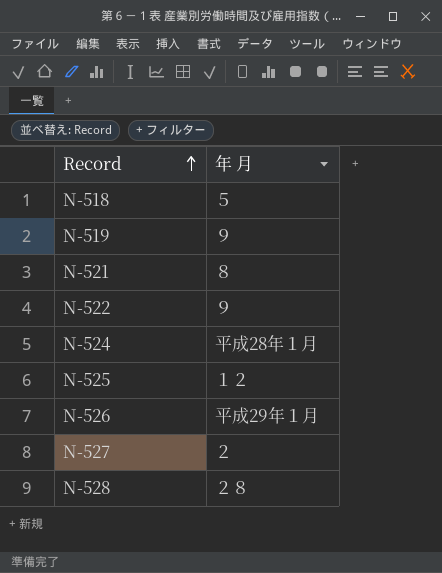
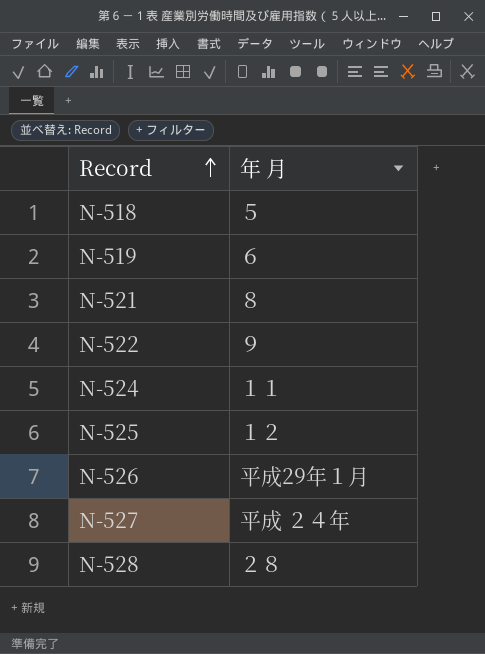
N-519 | 年 月: ９ -> ６
N-524 | 年 月: 平成28年１月 -> １１
N-527 | 年 月: ２ -> 平成 ２４年

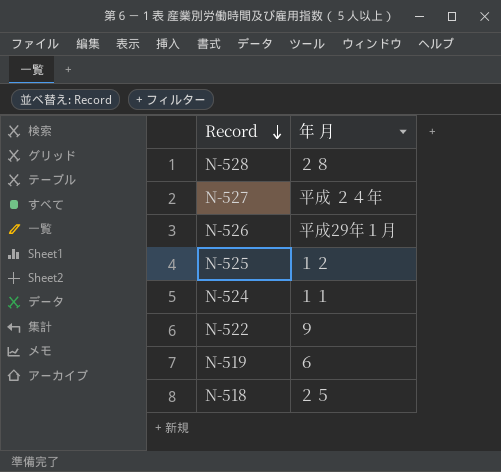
row order: Record ascending -> Record descending
row N-521: ８ -> none
N-518 | 年 月: ５ -> ２５

